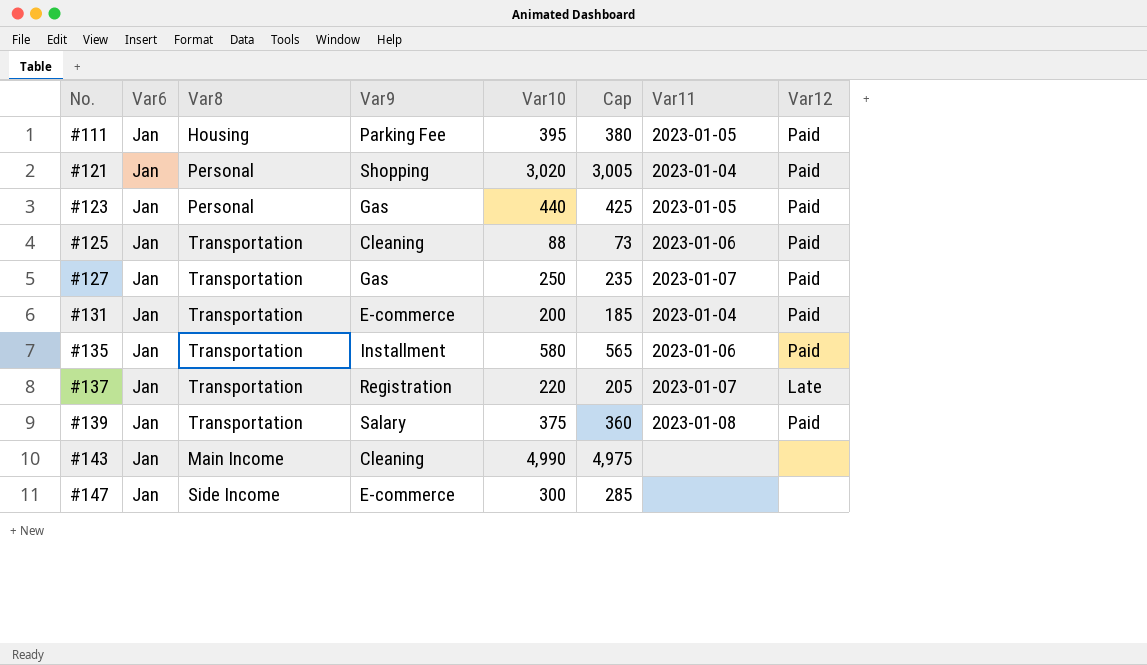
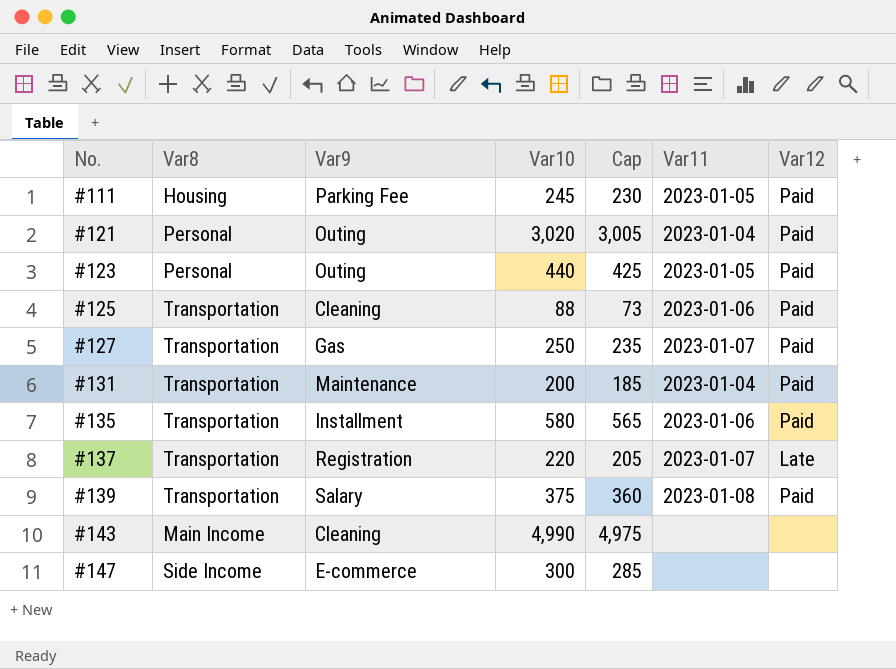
column Var6 | position: 2 -> none
#111 | Var10: 395 -> 245
#111 | Cap: 380 -> 230
#121 | Var9: Shopping -> Outing
#123 | Var9: Gas -> Outing
#131 | Var9: E-commerce -> Maintenance

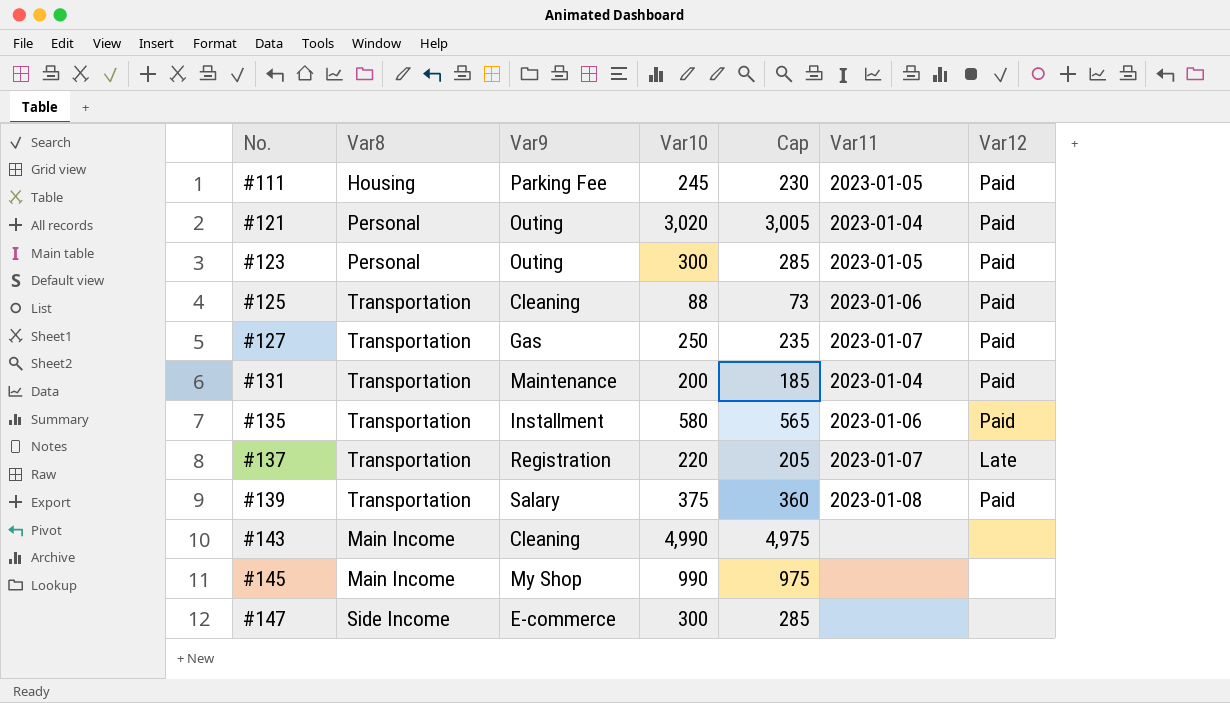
#123 | Var10: 440 -> 300
#123 | Cap: 425 -> 285
row #145: none -> Main Income | My Shop | 990 | 975 | none | none

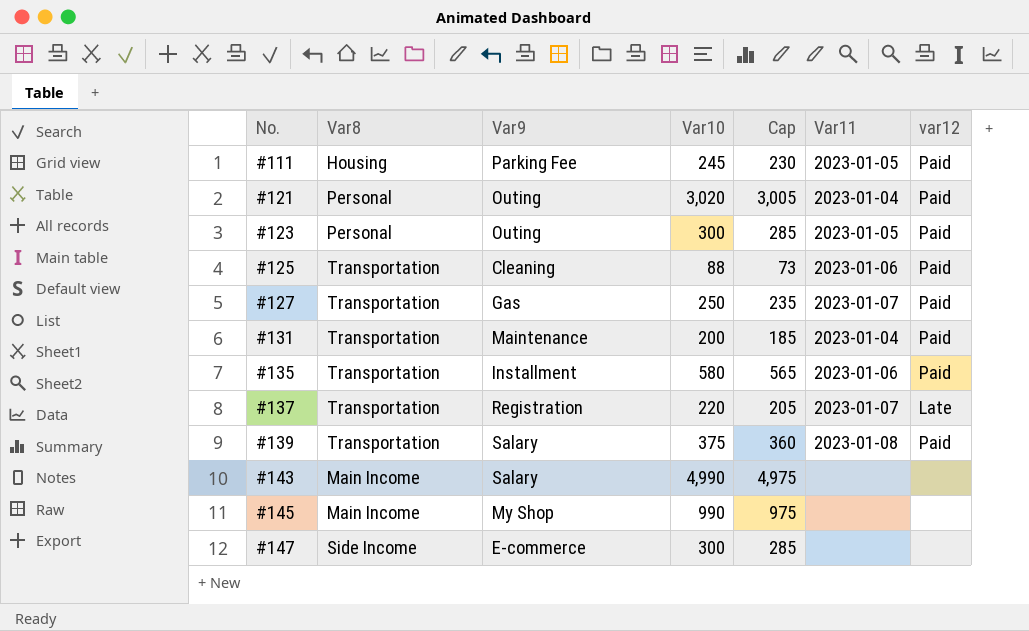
column name: Var12 -> var12
#143 | Var9: Cleaning -> Salary

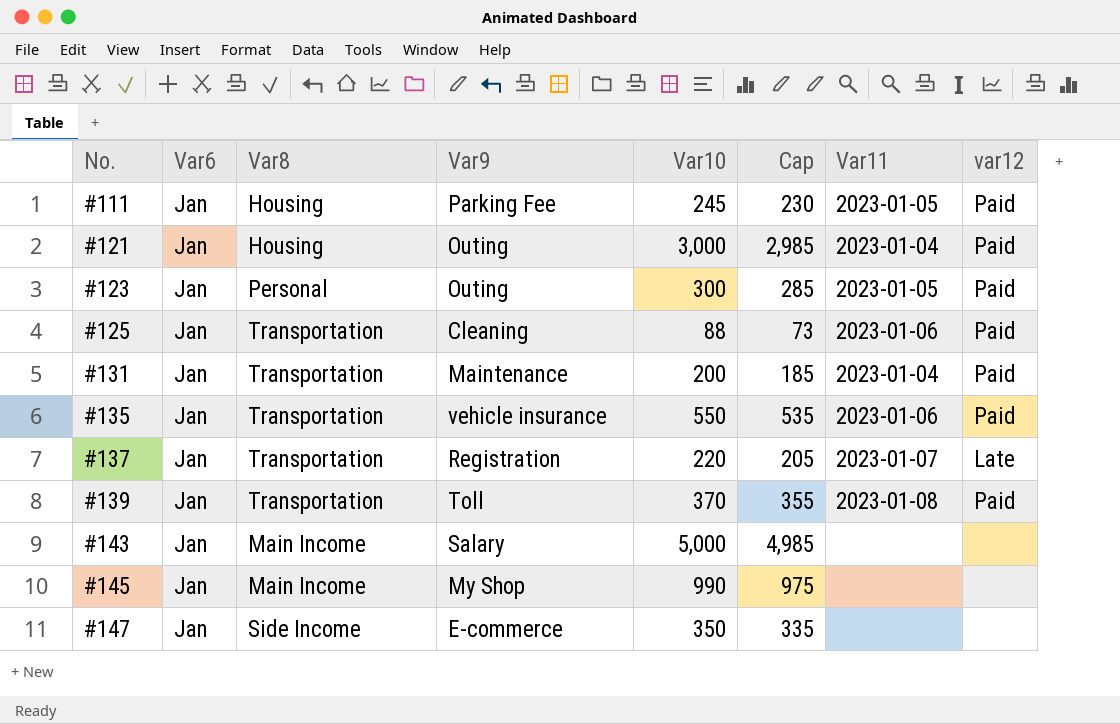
column Var6 | position: none -> 2
row #127: Transportation | Gas | 250 | 235 | 2023-01-07 | Paid -> none
#121 | Var8: Personal -> Housing
#121 | Var10: 3,020 -> 3,000
#121 | Cap: 3,005 -> 2,985
#135 | Var9: Installment -> vehicle insurance
#135 | Var10: 580 -> 550
#135 | Cap: 565 -> 535
#139 | Var9: Salary -> Toll
#139 | Var10: 375 -> 370
#139 | Cap: 360 -> 355
#143 | Var10: 4,990 -> 5,000
#143 | Cap: 4,975 -> 4,985
#147 | Var10: 300 -> 350
#147 | Cap: 285 -> 335

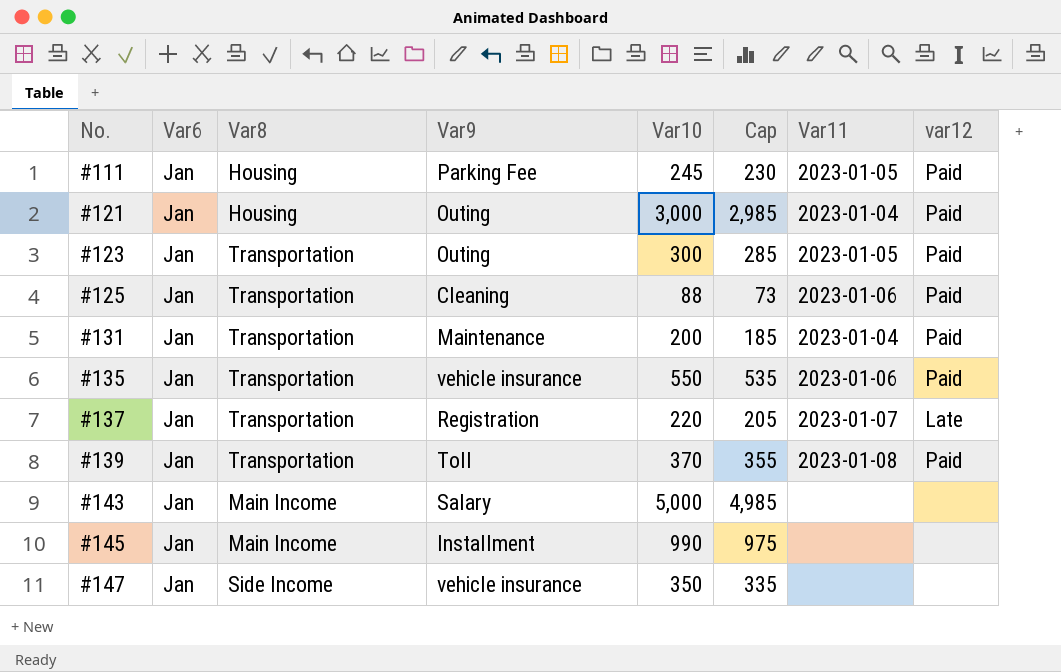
#123 | Var8: Personal -> Transportation
#145 | Var9: My Shop -> Installment
#147 | Var9: E-commerce -> vehicle insurance

